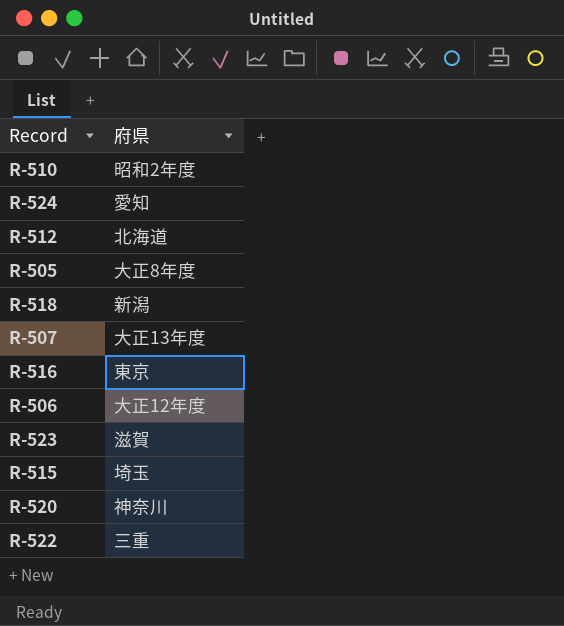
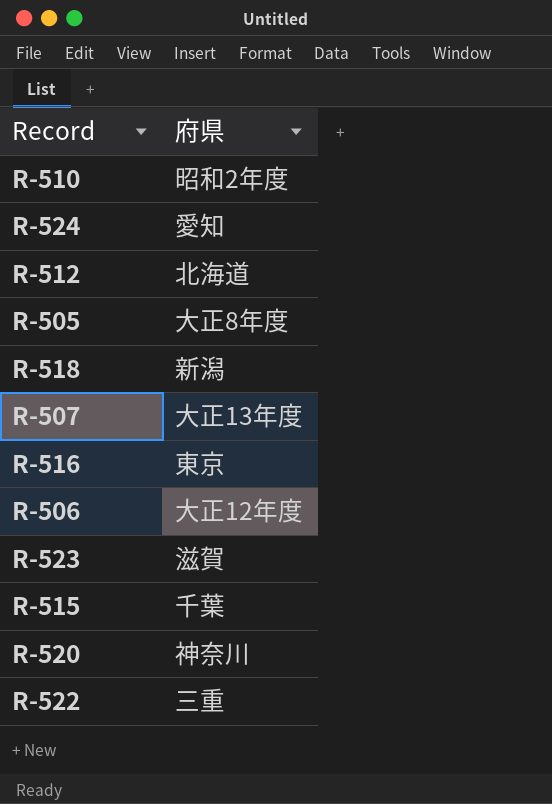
R-515 | 府県: 埼玉 -> 千葉

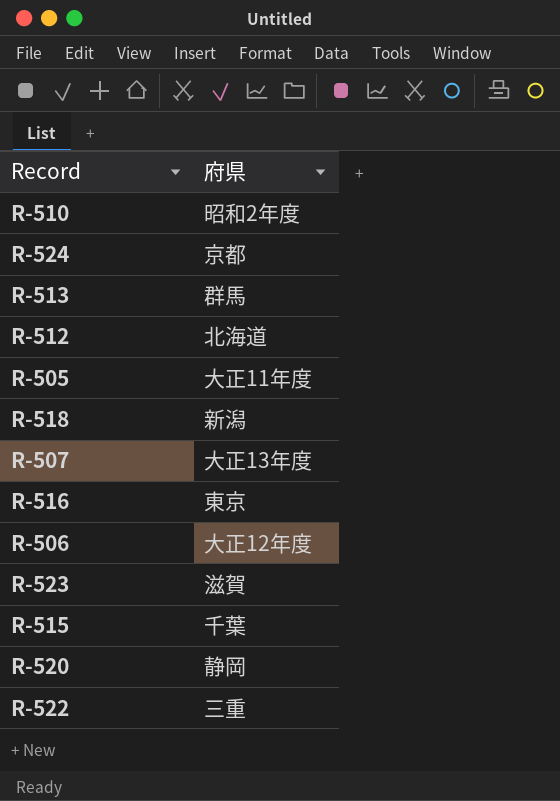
R-524 | 府県: 愛知 -> 京都
row R-513: none -> 群馬
R-505 | 府県: 大正8年度 -> 大正11年度
R-520 | 府県: 神奈川 -> 静岡

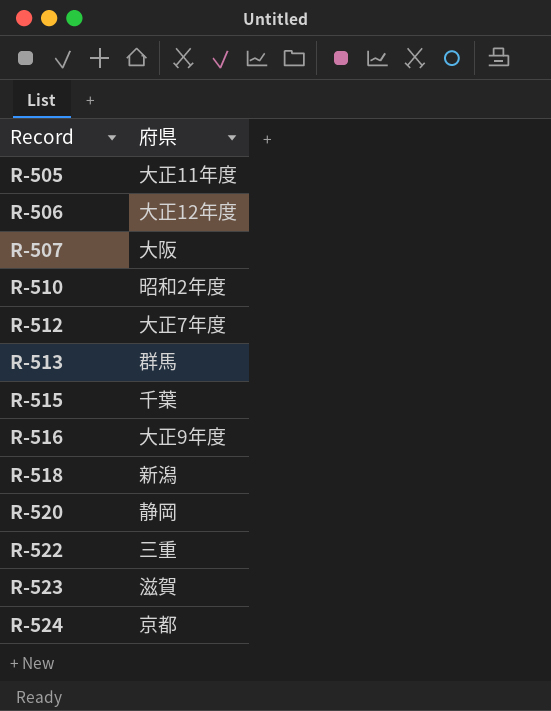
row order: none -> Record ascending
R-507 | 府県: 大正13年度 -> 大阪
R-512 | 府県: 北海道 -> 大正7年度
R-516 | 府県: 東京 -> 大正9年度

